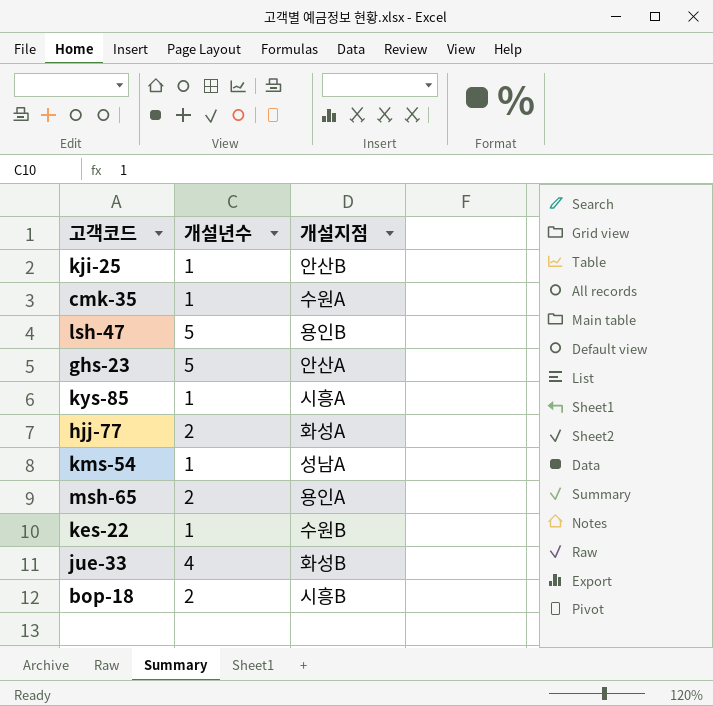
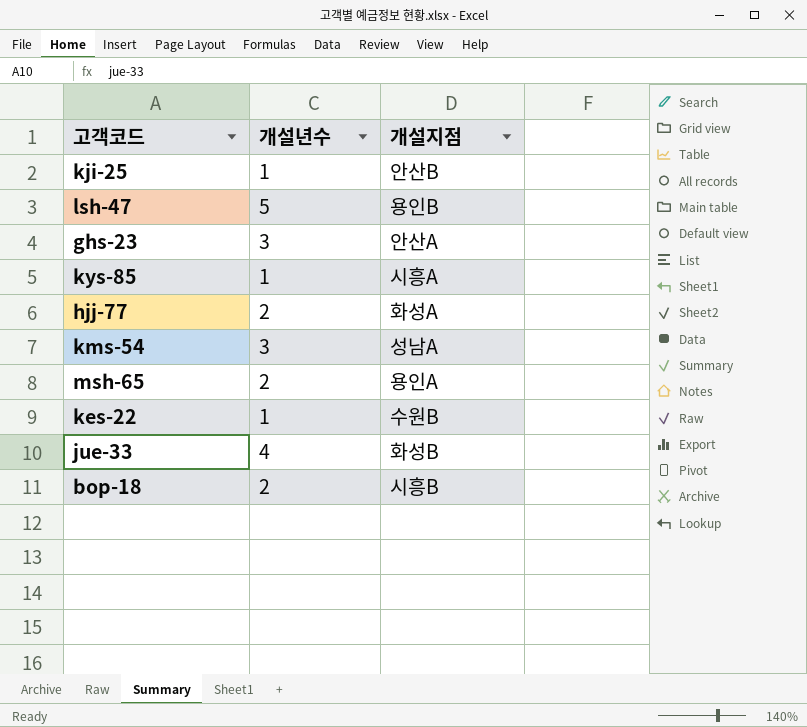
row cmk-35: 1 | 수원A -> none
ghs-23 | 개설년수: 5 -> 3
kms-54 | 개설년수: 1 -> 3

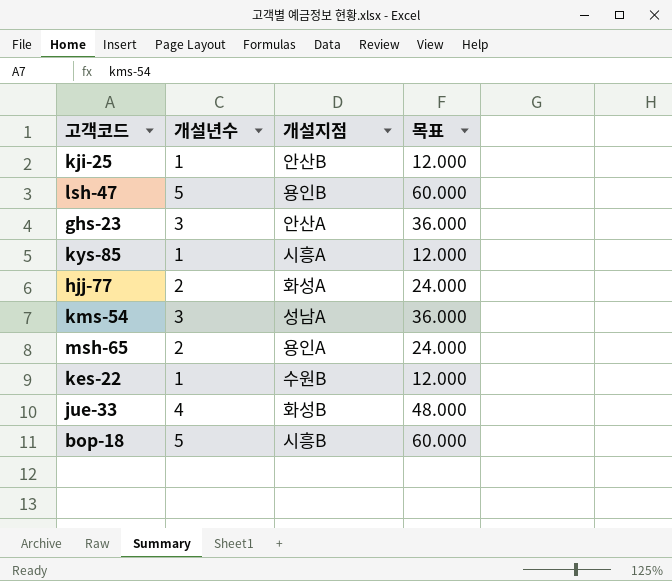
column 목표 | formula: none -> [개설년수] * 12
bop-18 | 개설년수: 2 -> 5

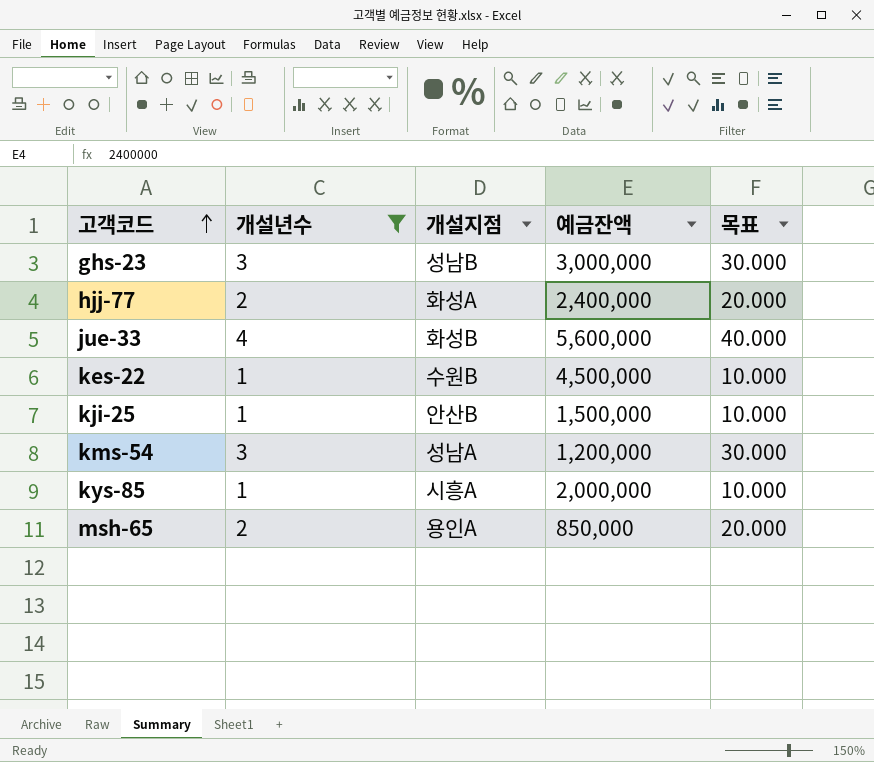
filter: none -> 개설년수 != 5
row order: none -> 고객코드 ascending
column 예금잔액 | position: none -> 4
column 목표 | formula: [개설년수] * 12 -> [개설년수] * 10
ghs-23 | 개설지점: 안산A -> 성남B

